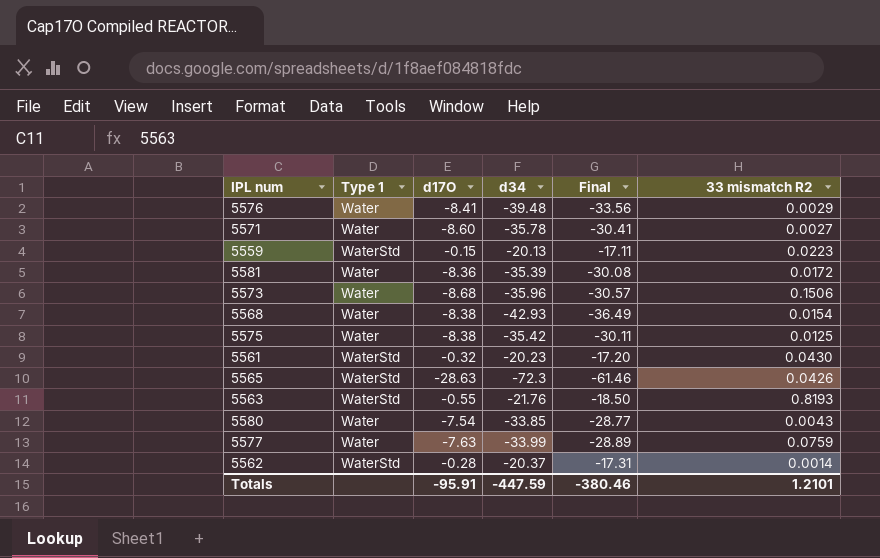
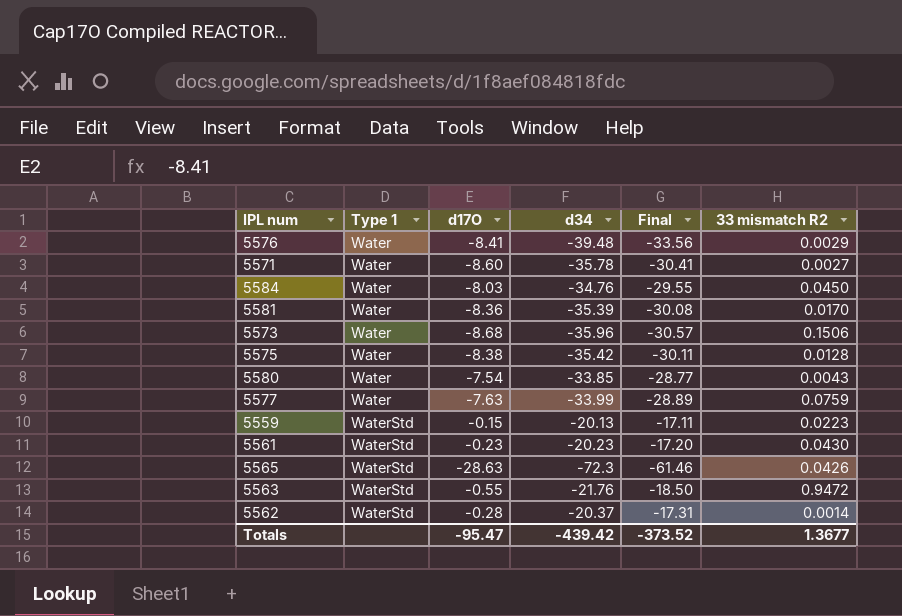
row order: none -> Type 1 ascending
row 5568: Water | -8.38 | -42.93 | -36.49 | 0.0154 -> none
row 5584: none -> Water | -8.03 | -34.76 | -29.55 | 0.0450
5581 | 33 mismatch R2: 0.0172 -> 0.0170
5575 | 33 mismatch R2: 0.0125 -> 0.0128
5561 | d17O: -0.32 -> -0.23
5563 | 33 mismatch R2: 0.8193 -> 0.9472
Totals | d17O: -95.91 -> -95.47
Totals | d34: -447.59 -> -439.42
Totals | Final: -380.46 -> -373.52
Totals | 33 mismatch R2: 1.2101 -> 1.3677

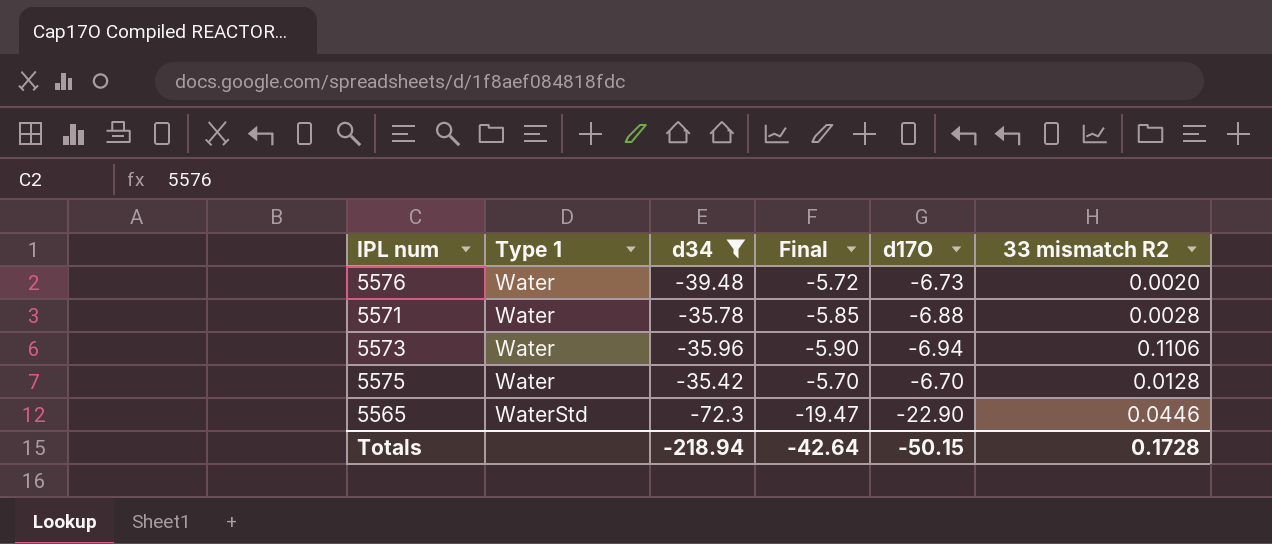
filter: none -> d34 <= -35.42
column Final | formula: [d34] * 0.85 -> [d17O] * 0.85
column d17O | position: 3 -> 5
5576 | d17O: -8.41 -> -6.73
5576 | 33 mismatch R2: 0.0029 -> 0.0020
5571 | d17O: -8.60 -> -6.88
5571 | 33 mismatch R2: 0.0027 -> 0.0028
5573 | d17O: -8.68 -> -6.94
5573 | 33 mismatch R2: 0.1506 -> 0.1106
5575 | d17O: -8.38 -> -6.70
5565 | d17O: -28.63 -> -22.90
5565 | 33 mismatch R2: 0.0426 -> 0.0446
Totals | d34: -439.42 -> -218.94
Totals | Final: -373.52 -> -42.64
Totals | d17O: -95.47 -> -50.15
Totals | 33 mismatch R2: 1.3677 -> 0.1728

